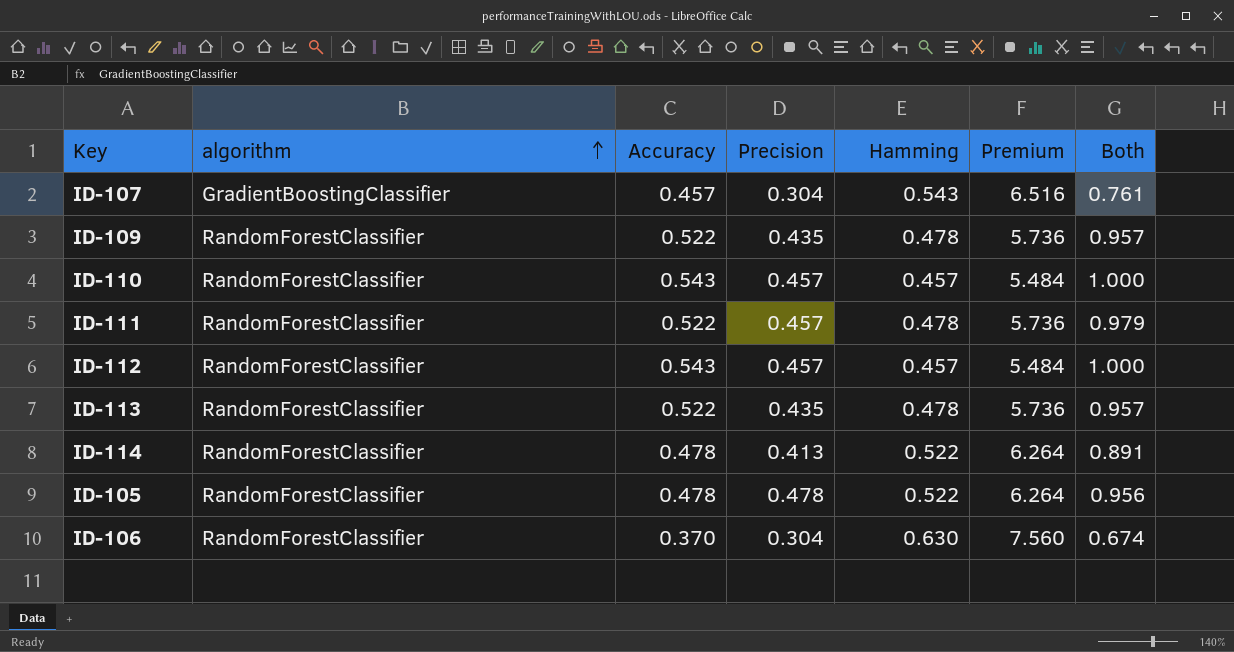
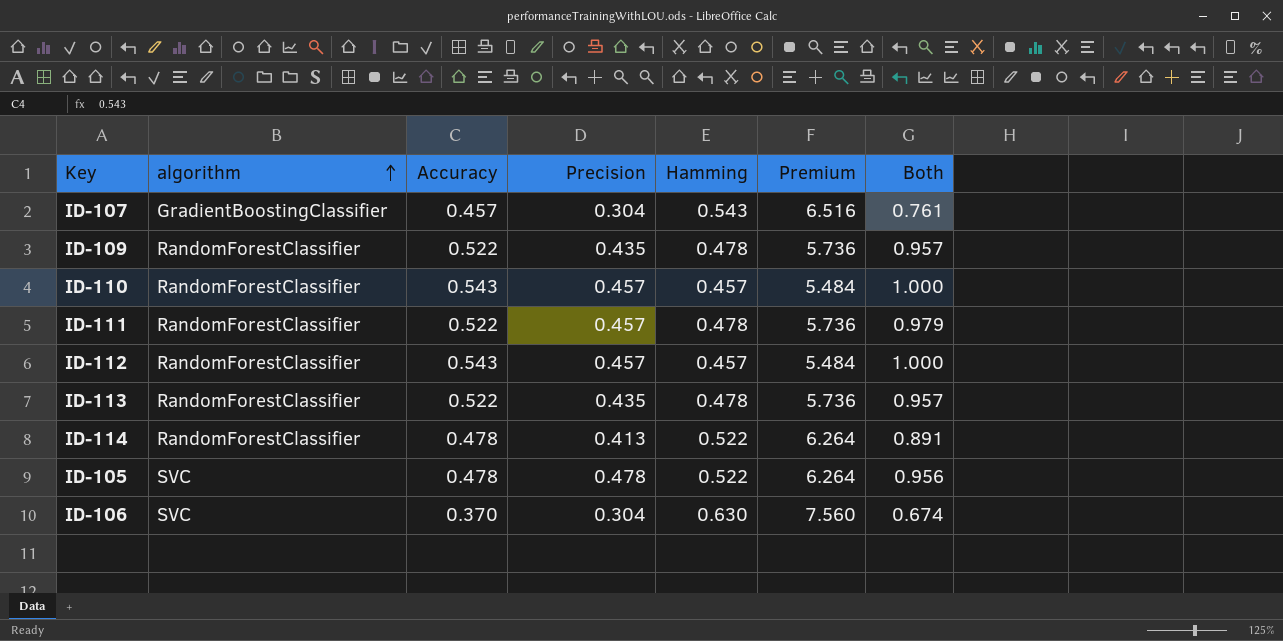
ID-105 | algorithm: RandomForestClassifier -> SVC
ID-106 | algorithm: RandomForestClassifier -> SVC

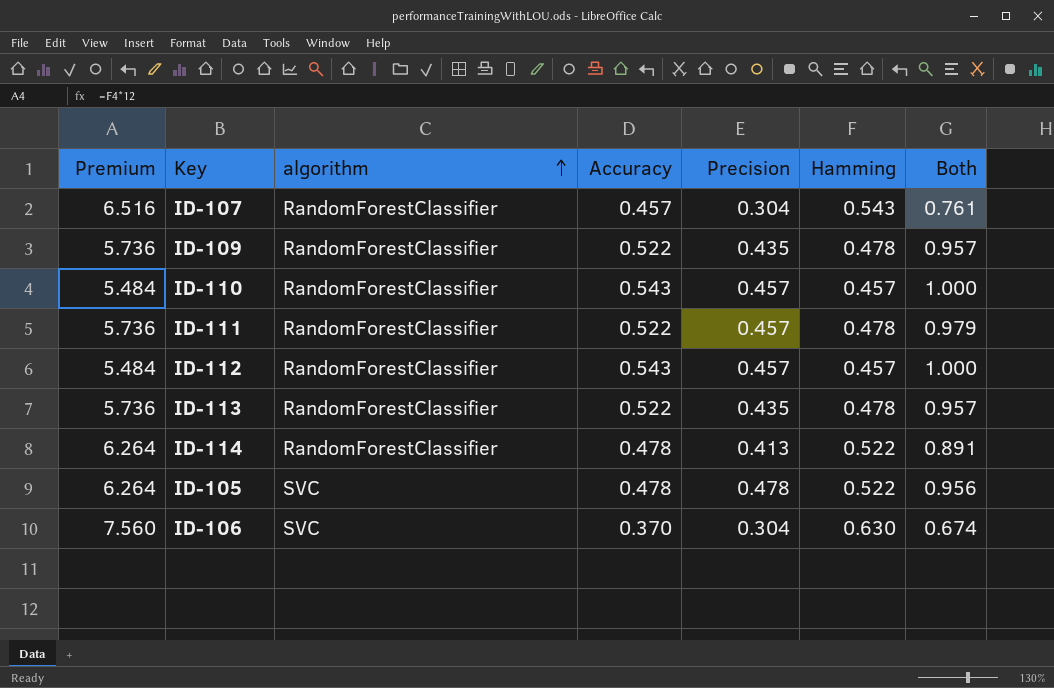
column Premium | position: 6 -> 1
ID-107 | algorithm: GradientBoostingClassifier -> RandomForestClassifier

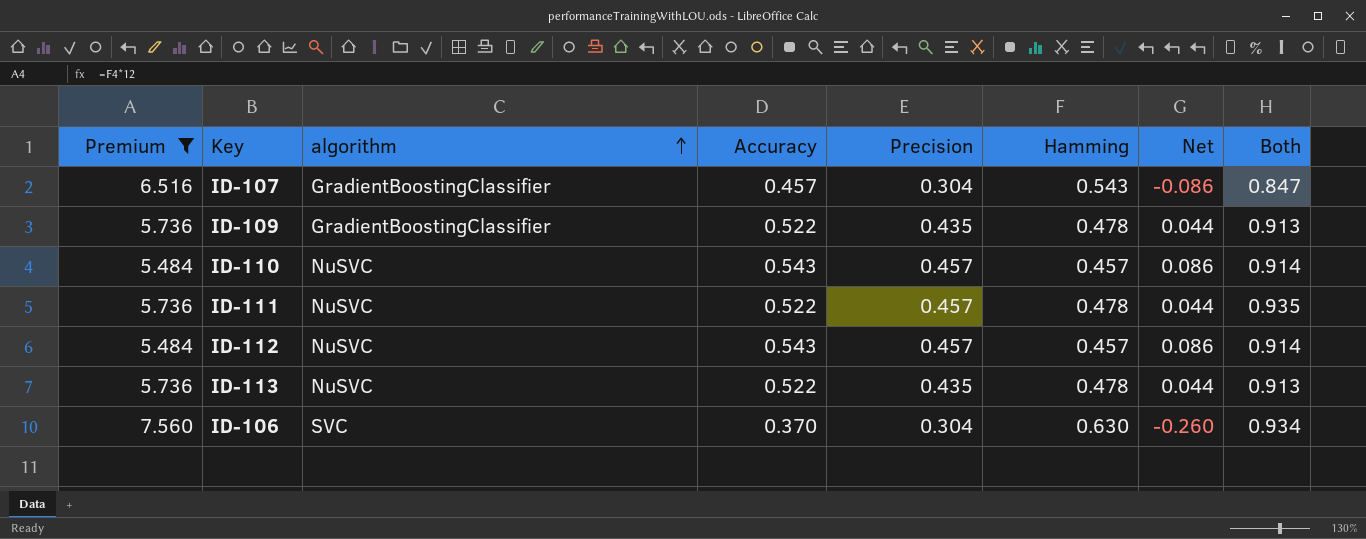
filter: none -> Premium != 6.264
column Net | formula: none -> [Accuracy] - [Hamming]
column Both | formula: [Accuracy] + [Precision] -> [Precision] + [Hamming]
ID-107 | algorithm: RandomForestClassifier -> GradientBoostingClassifier
ID-109 | algorithm: RandomForestClassifier -> GradientBoostingClassifier
ID-110 | algorithm: RandomForestClassifier -> NuSVC
ID-111 | algorithm: RandomForestClassifier -> NuSVC
ID-112 | algorithm: RandomForestClassifier -> NuSVC
ID-113 | algorithm: RandomForestClassifier -> NuSVC

